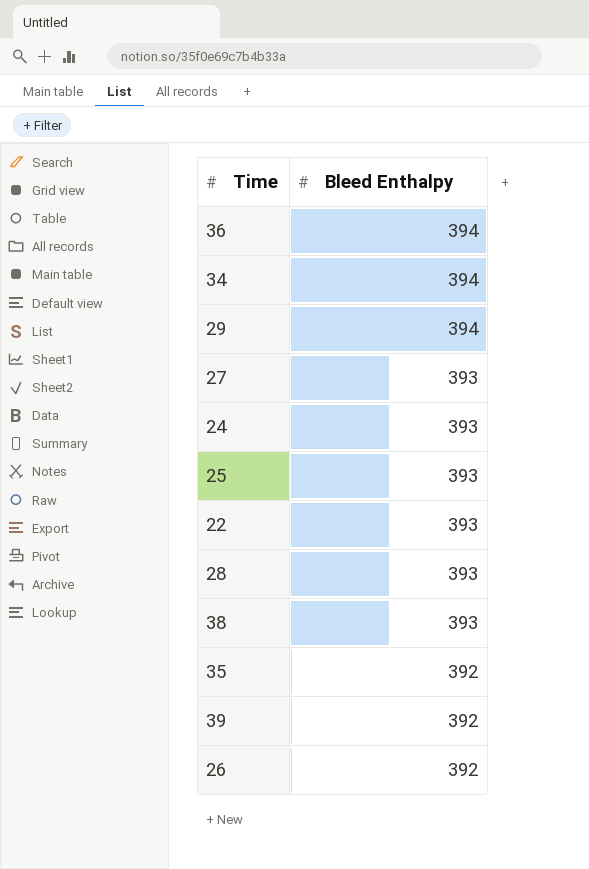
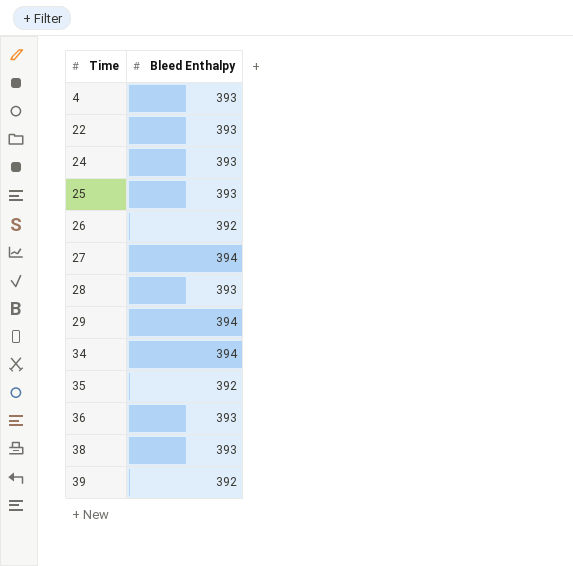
row order: Bleed Enthalpy descending -> Time ascending
row 4: none -> 393
27 | Bleed Enthalpy: 393 -> 394
36 | Bleed Enthalpy: 394 -> 393

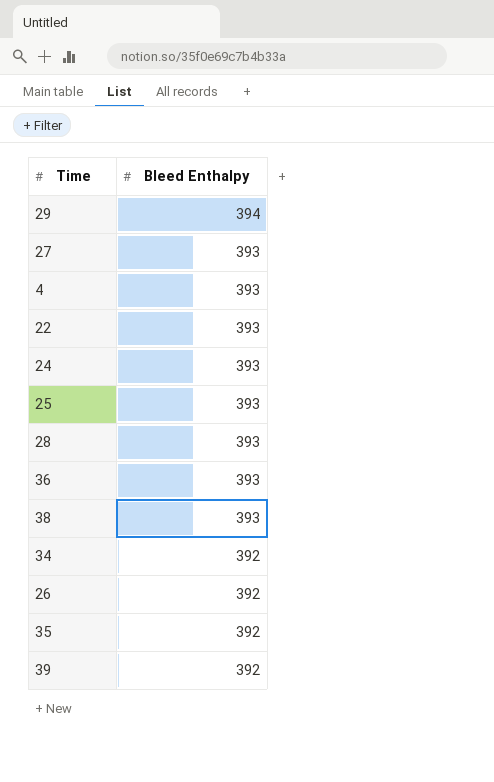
row order: Time ascending -> Bleed Enthalpy descending
27 | Bleed Enthalpy: 394 -> 393
34 | Bleed Enthalpy: 394 -> 392

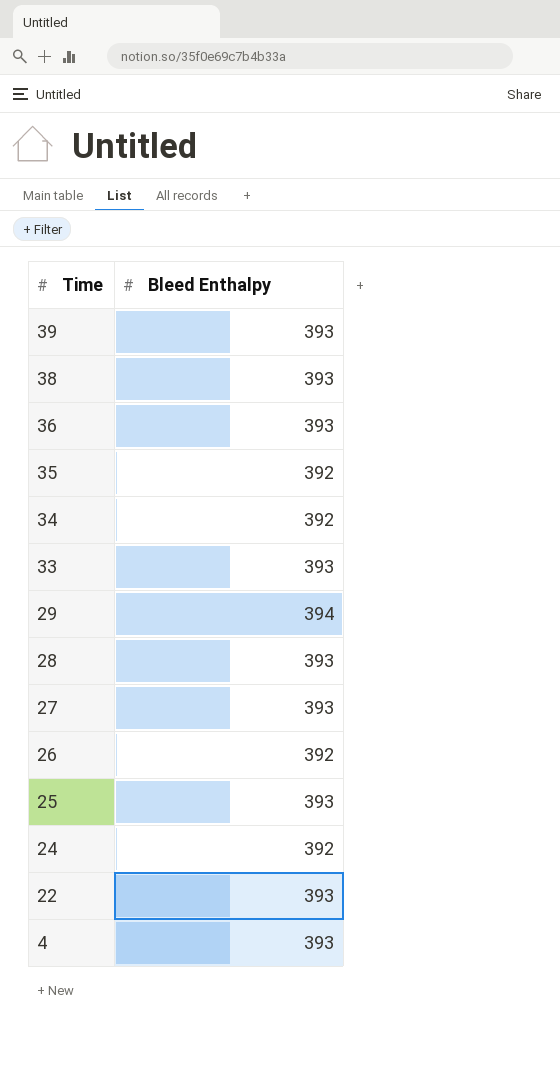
row order: Bleed Enthalpy descending -> Time descending
39 | Bleed Enthalpy: 392 -> 393
row 33: none -> 393
24 | Bleed Enthalpy: 393 -> 392

